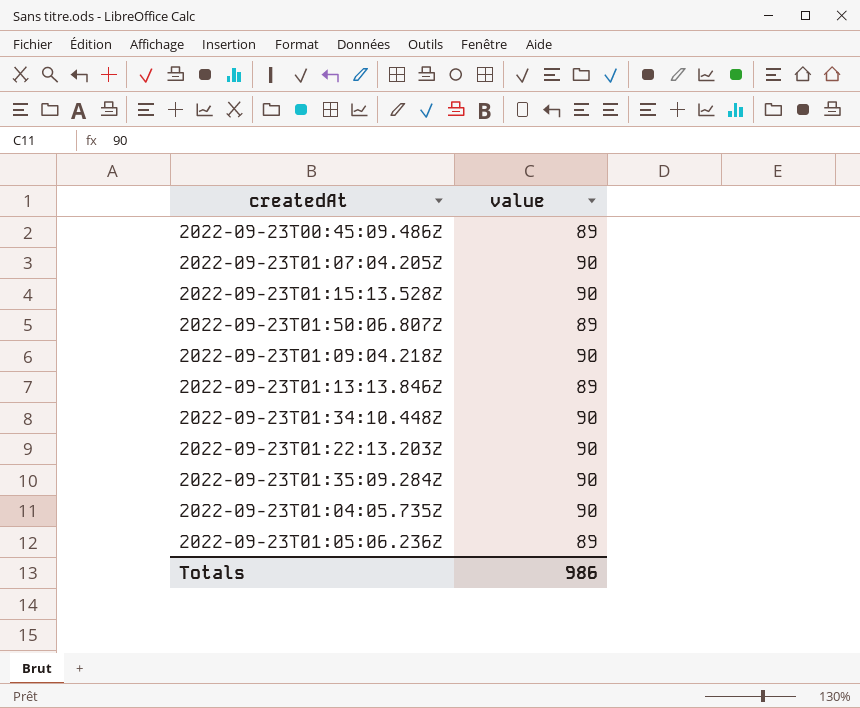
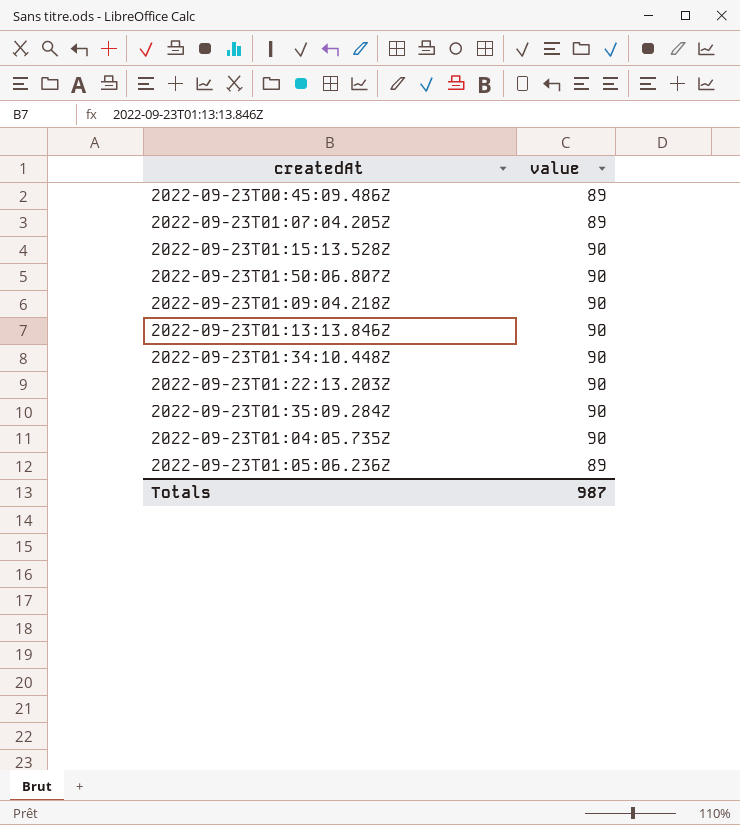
2022-09-23T01:07:04.205Z | value: 90 -> 89
2022-09-23T01:50:06.807Z | value: 89 -> 90
2022-09-23T01:13:13.846Z | value: 89 -> 90
Totals | value: 986 -> 987

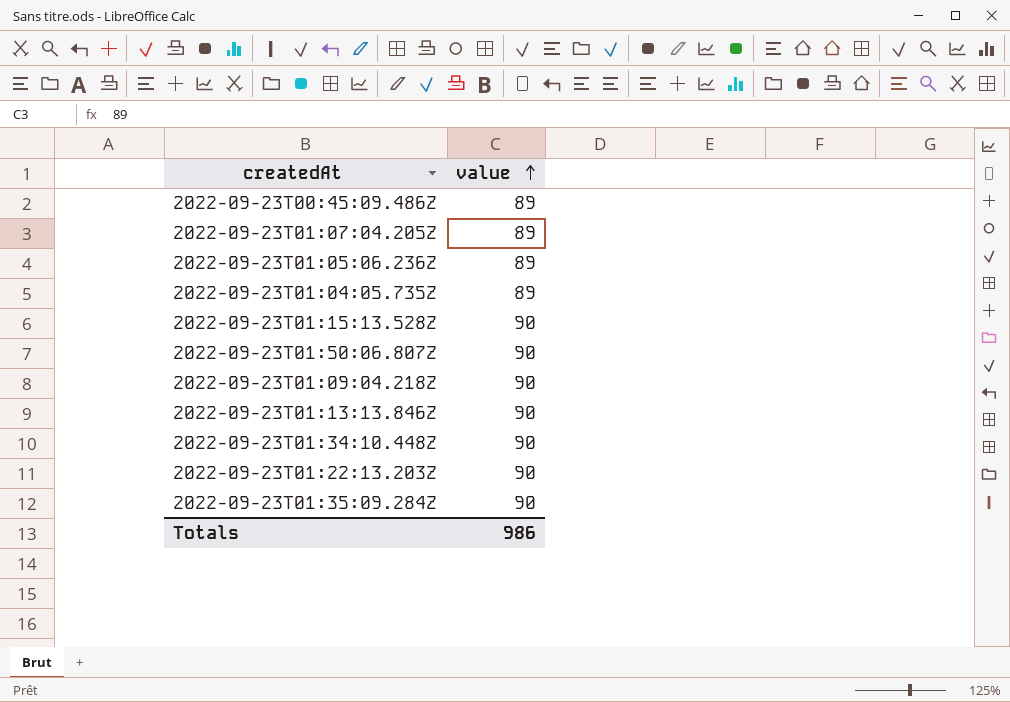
row order: none -> value ascending
2022-09-23T01:04:05.735Z | value: 90 -> 89
Totals | value: 987 -> 986

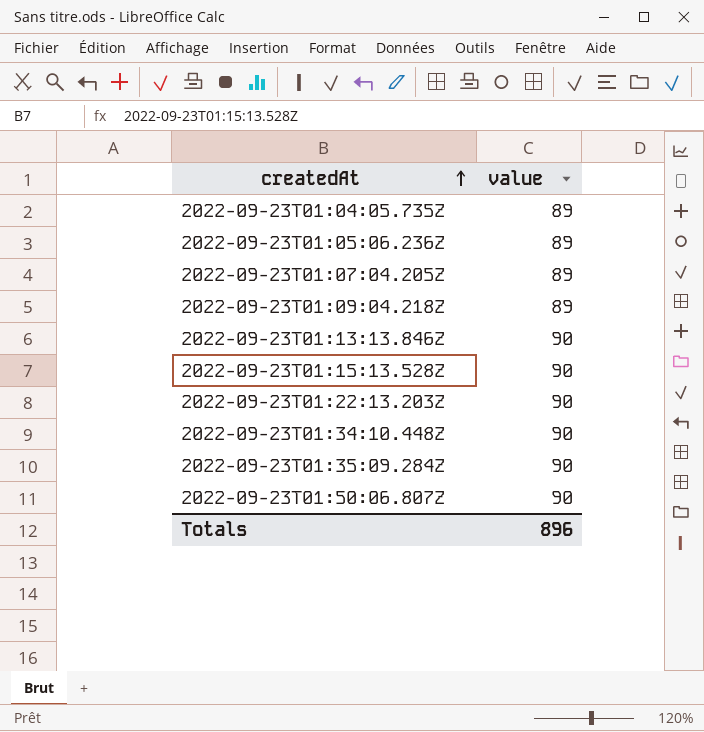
row order: value ascending -> createdAt ascending
row 2022-09-23T00:45:09.486Z: 89 -> none
2022-09-23T01:09:04.218Z | value: 90 -> 89
Totals | value: 986 -> 896

